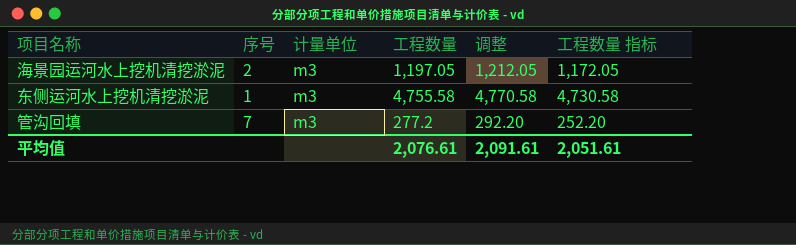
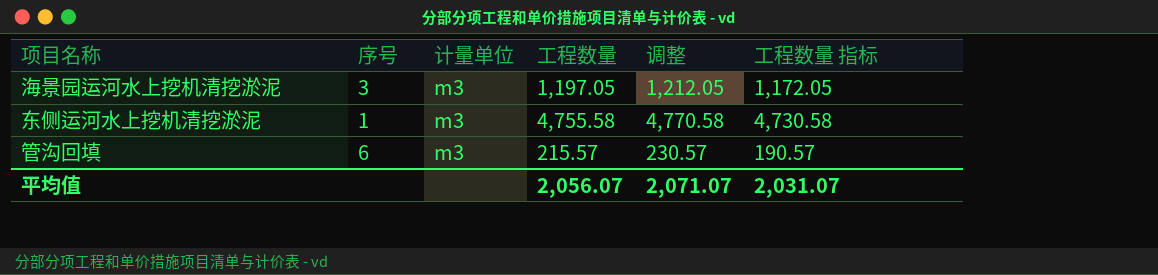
海景园运河水上挖机清挖淤泥 | 序号: 2 -> 3
管沟回填 | 序号: 7 -> 6
管沟回填 | 工程数量: 277.2 -> 215.57
管沟回填 | 调整: 292.20 -> 230.57
管沟回填 | 工程数量 指标: 252.20 -> 190.57
平均值 | 工程数量: 2,076.61 -> 2,056.07
平均值 | 调整: 2,091.61 -> 2,071.07
平均值 | 工程数量 指标: 2,051.61 -> 2,031.07

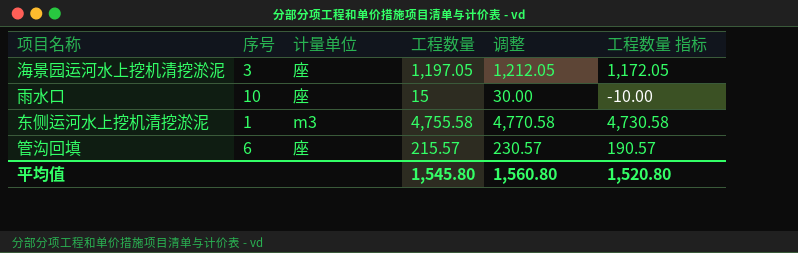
海景园运河水上挖机清挖淤泥 | 计量单位: m3 -> 座
row 雨水口: none -> 10 | 座 | 15 | 30.00 | -10.00
管沟回填 | 计量单位: m3 -> 座
平均值 | 工程数量: 2,056.07 -> 1,545.80
平均值 | 调整: 2,071.07 -> 1,560.80
平均值 | 工程数量 指标: 2,031.07 -> 1,520.80

